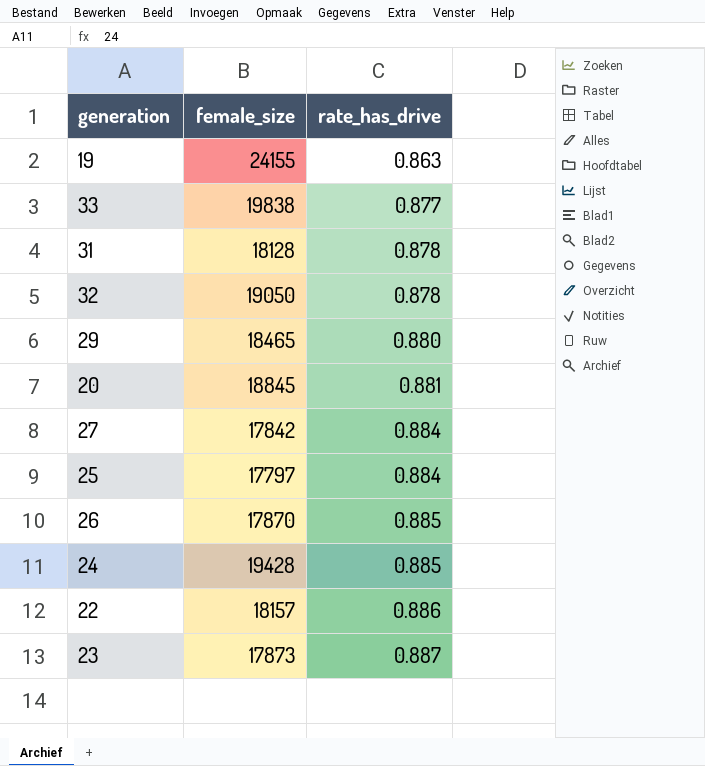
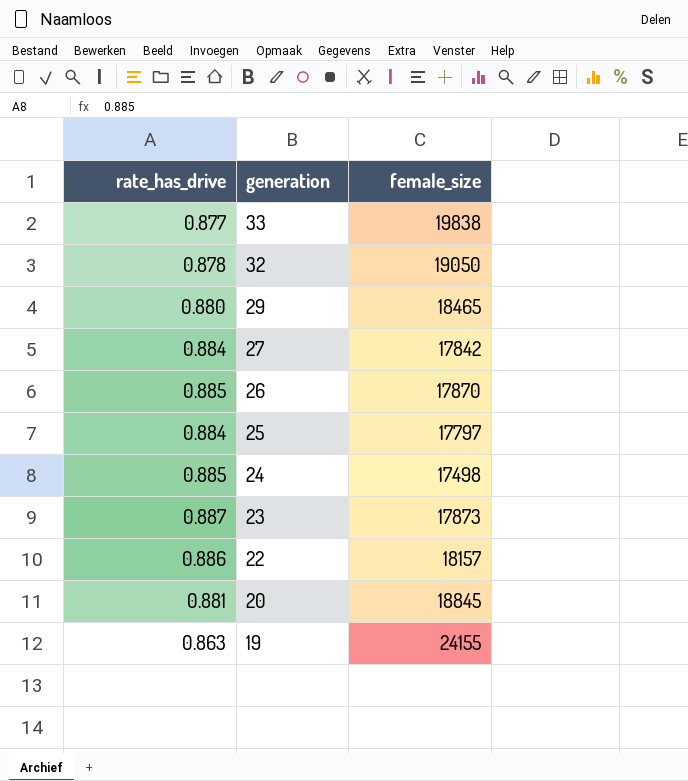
row order: rate_has_drive ascending -> generation descending
column rate_has_drive | position: 3 -> 1
row 31: 18128 | 0.878 -> none
24 | female_size: 19428 -> 17498

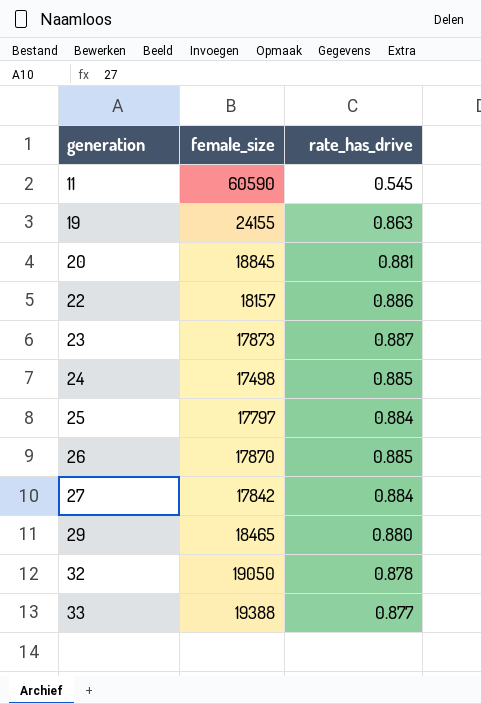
row order: generation descending -> generation ascending
column rate_has_drive | position: 1 -> 3
row 11: none -> 60590 | 0.545
33 | female_size: 19838 -> 19388

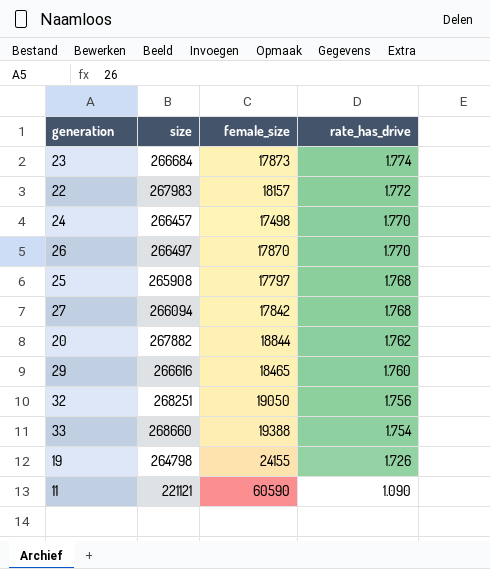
row order: generation ascending -> rate_has_drive descending
column size | position: none -> 2
23 | rate_has_drive: 0.887 -> 1.774
22 | rate_has_drive: 0.886 -> 1.772
24 | rate_has_drive: 0.885 -> 1.770
26 | rate_has_drive: 0.885 -> 1.770
25 | rate_has_drive: 0.884 -> 1.768
27 | rate_has_drive: 0.884 -> 1.768
20 | female_size: 18845 -> 18844
20 | rate_has_drive: 0.881 -> 1.762
29 | rate_has_drive: 0.880 -> 1.760
32 | rate_has_drive: 0.878 -> 1.756
33 | rate_has_drive: 0.877 -> 1.754
19 | rate_has_drive: 0.863 -> 1.726
11 | rate_has_drive: 0.545 -> 1.090

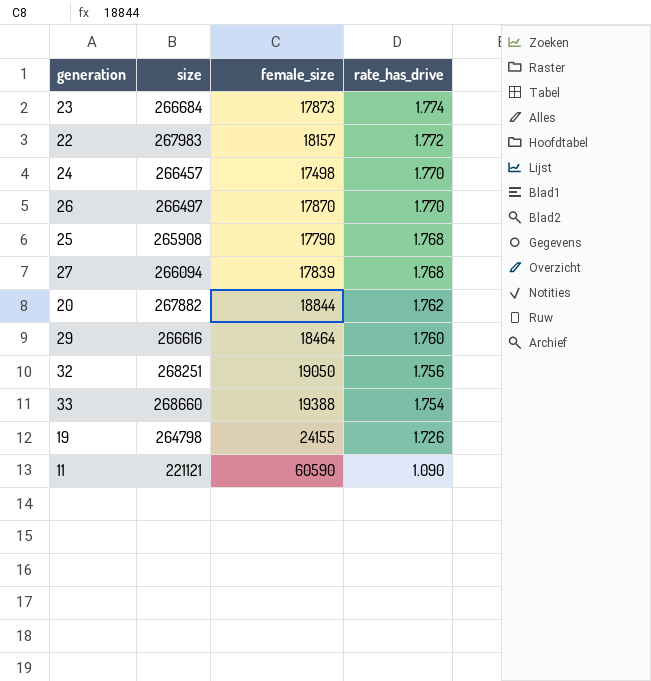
25 | female_size: 17797 -> 17790
27 | female_size: 17842 -> 17839
29 | female_size: 18465 -> 18464

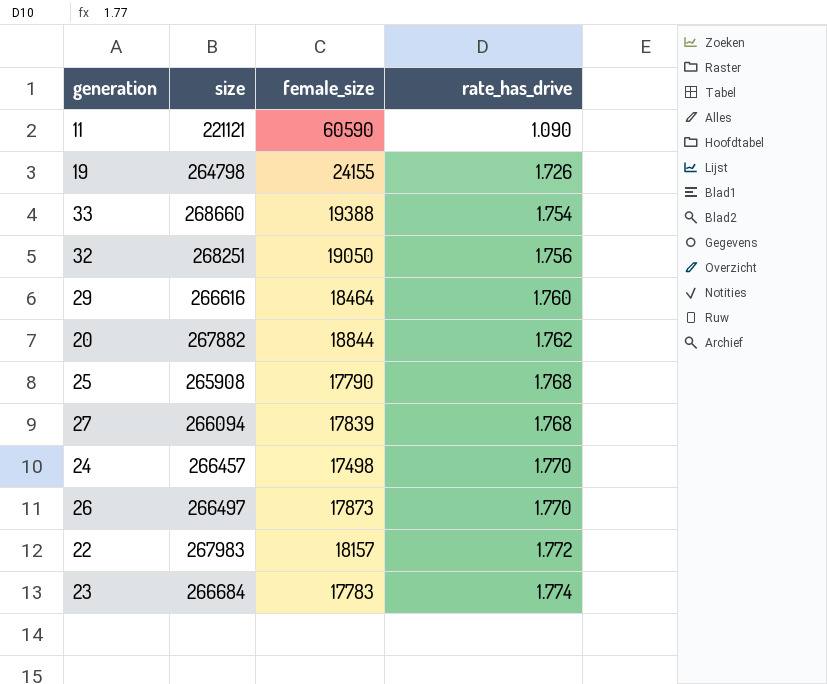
row order: rate_has_drive descending -> rate_has_drive ascending
26 | female_size: 17870 -> 17873
23 | female_size: 17873 -> 17783

